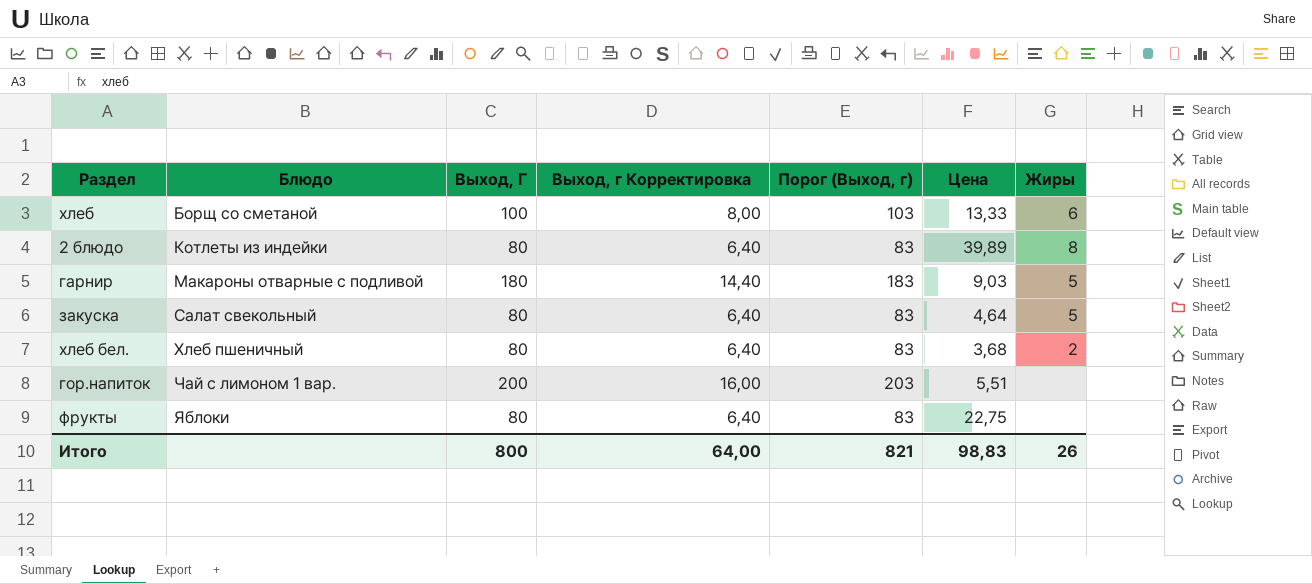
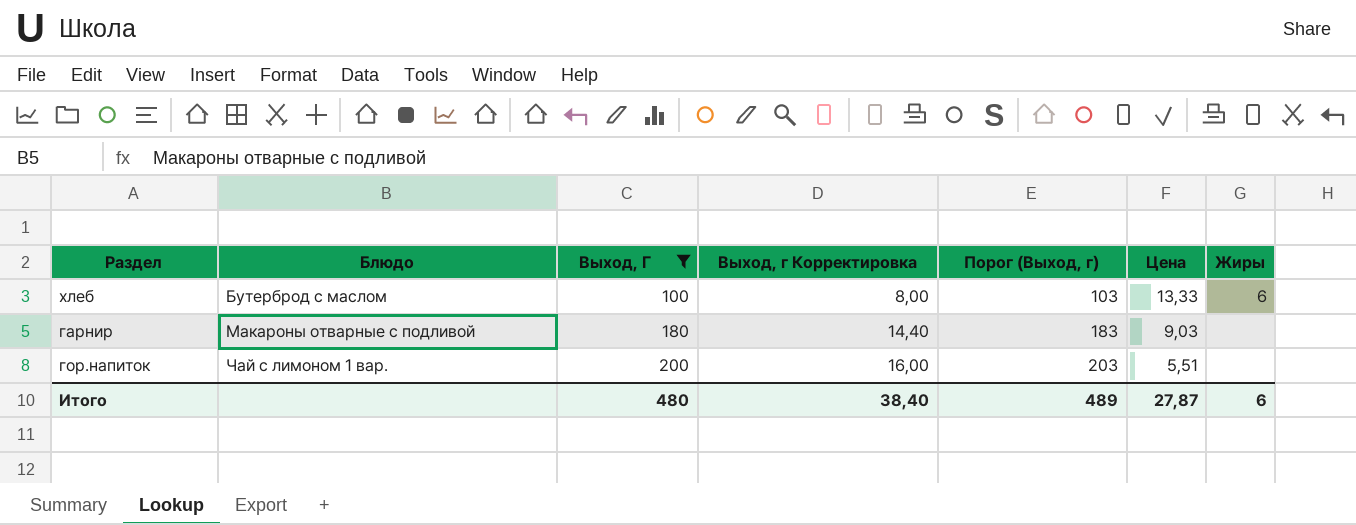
filter: none -> Выход, Г != 80
хлеб | Блюдо: Борщ со сметаной -> Бутерброд с маслом
гарнир | Жиры: 5 -> none
Итого | Выход, Г: 800 -> 480
Итого | Выход, г Корректировка: 64,00 -> 38,40
Итого | Порог (Выход, г): 821 -> 489
Итого | Цена: 98,83 -> 27,87
Итого | Жиры: 26 -> 6

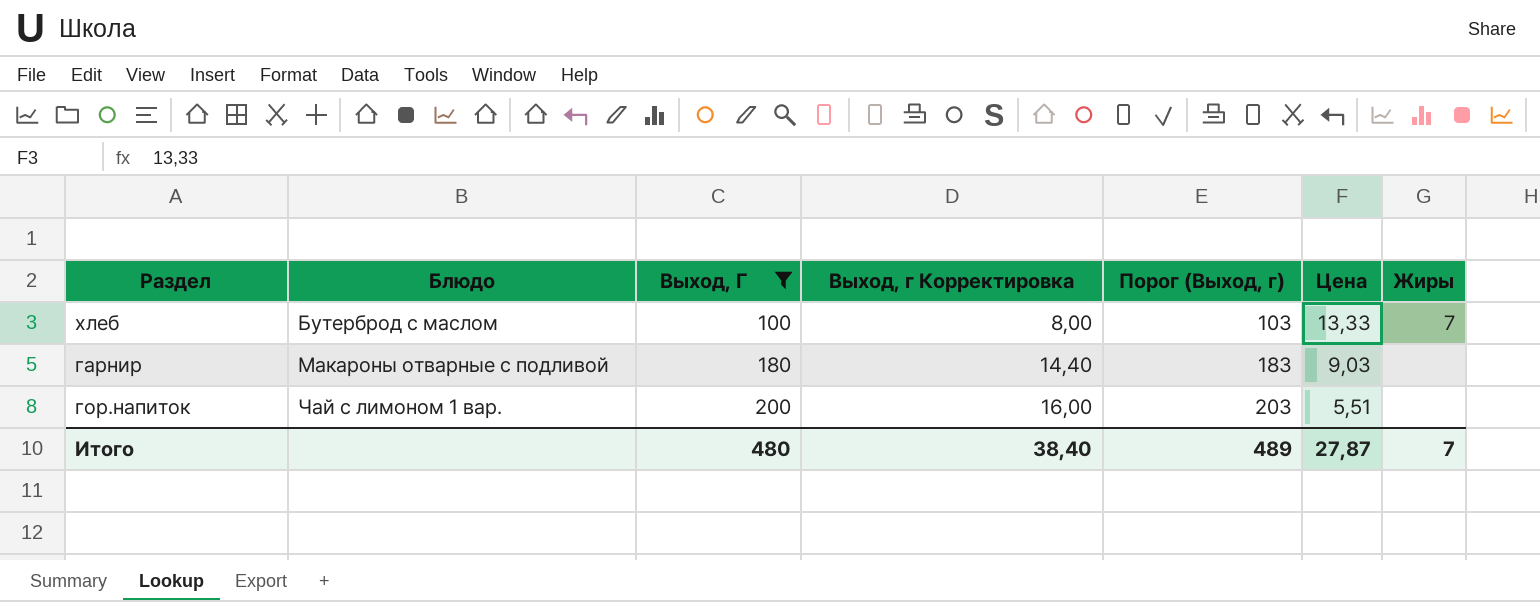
хлеб | Жиры: 6 -> 7
Итого | Жиры: 6 -> 7

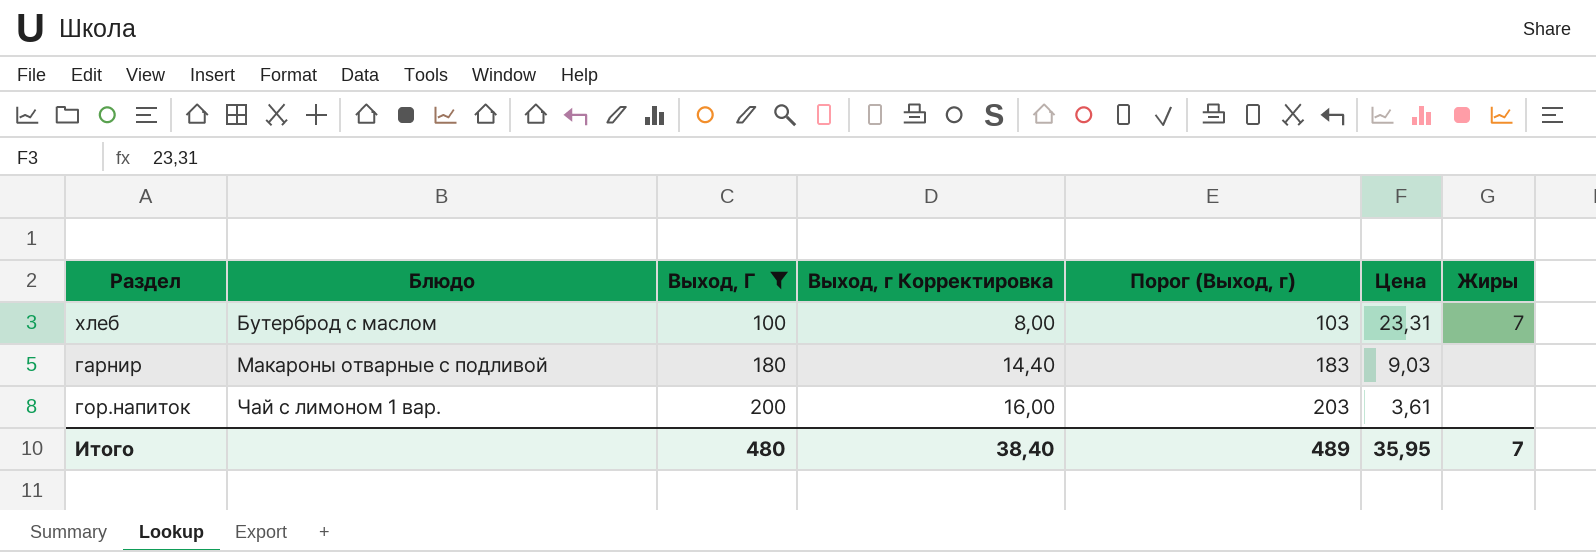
хлеб | Цена: 13,33 -> 23,31
гор.напиток | Цена: 5,51 -> 3,61
Итого | Цена: 27,87 -> 35,95

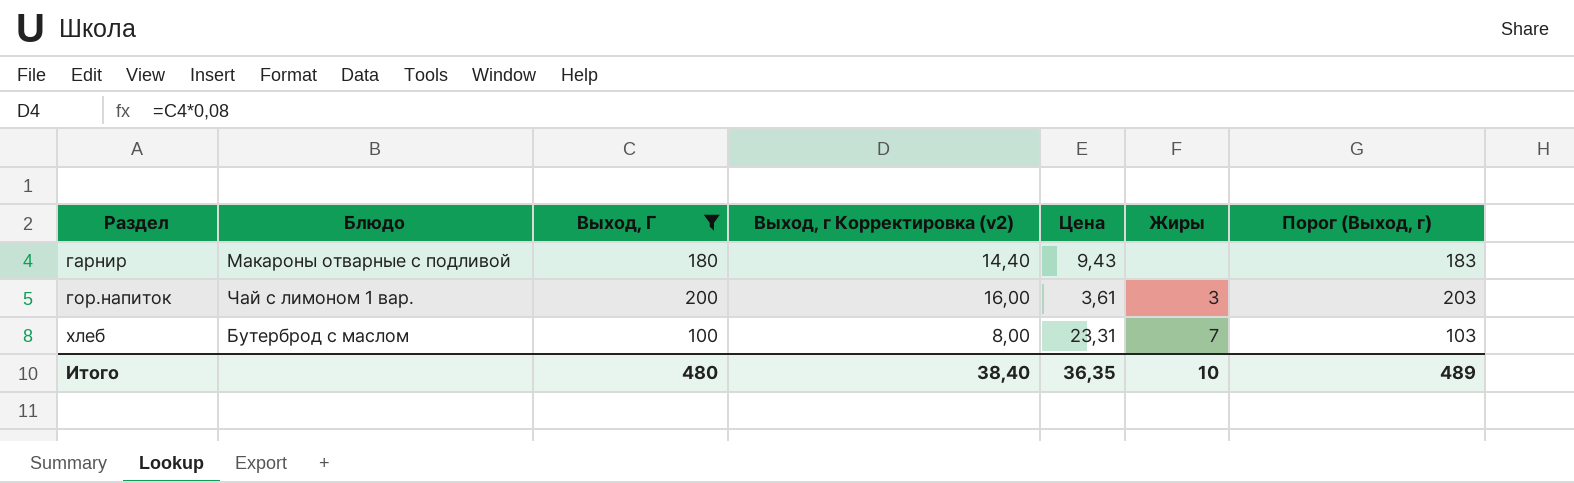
row order: Блюдо ascending -> Раздел ascending
column name: Выход, г Корректировка -> Выход, г Корректировка (v2)
column Порог (Выход, г) | position: 5 -> 7
гарнир | Цена: 9,03 -> 9,43
гор.напиток | Жиры: none -> 3
Итого | Цена: 35,95 -> 36,35
Итого | Жиры: 7 -> 10

